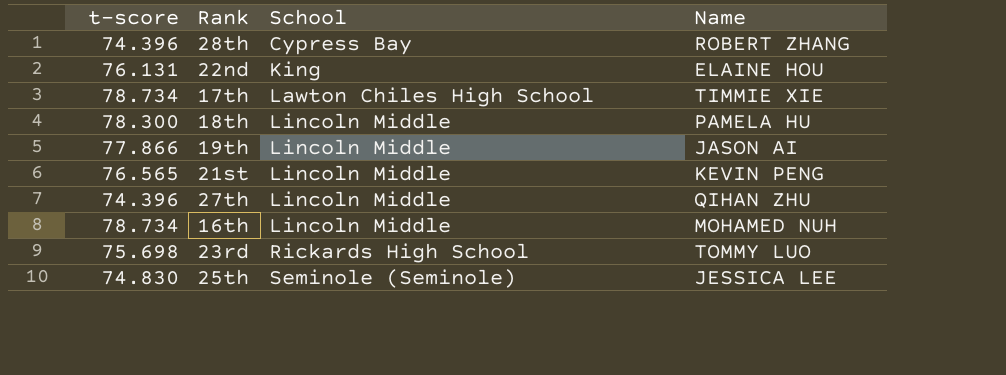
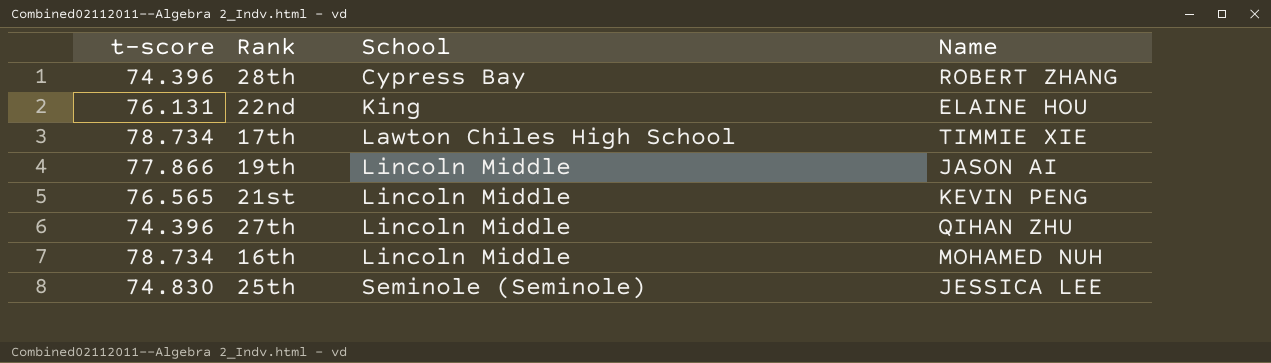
row 18th: 78.300 | Lincoln Middle | PAMELA HU -> none
row 23rd: 75.698 | Rickards High School | TOMMY LUO -> none

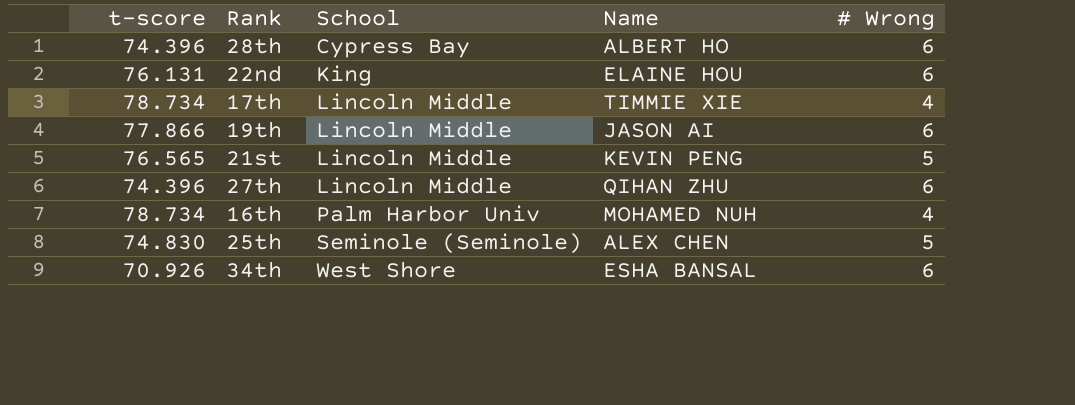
column # Wrong | position: none -> 5
28th | Name: ROBERT ZHANG -> ALBERT HO
17th | School: Lawton Chiles High School -> Lincoln Middle
16th | School: Lincoln Middle -> Palm Harbor Univ
25th | Name: JESSICA LEE -> ALEX CHEN
row 34th: none -> 70.926 | West Shore | ESHA BANSAL | 6

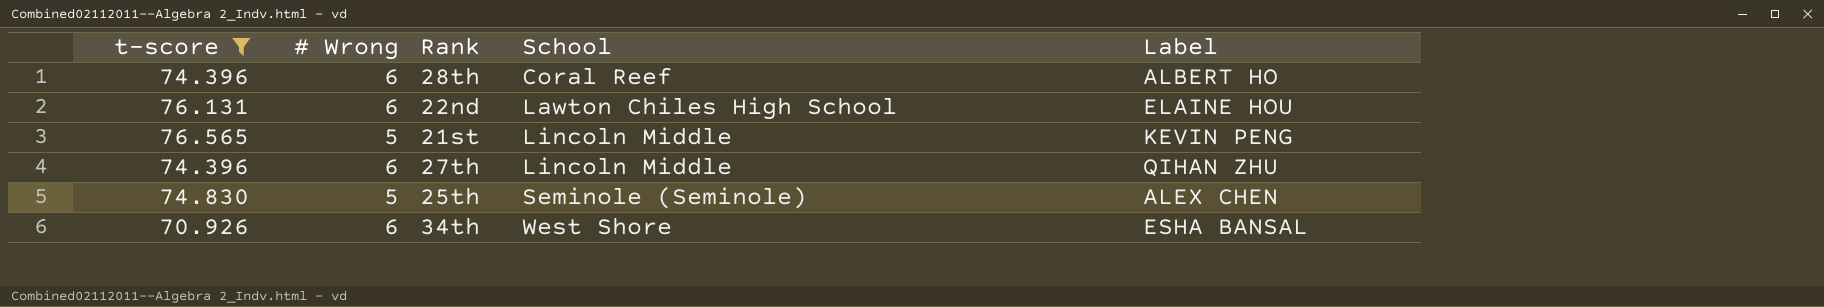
filter: none -> t-score <= 76.565
column # Wrong | position: 5 -> 2
column name: Name -> Label
28th | School: Cypress Bay -> Coral Reef
22nd | School: King -> Lawton Chiles High School

